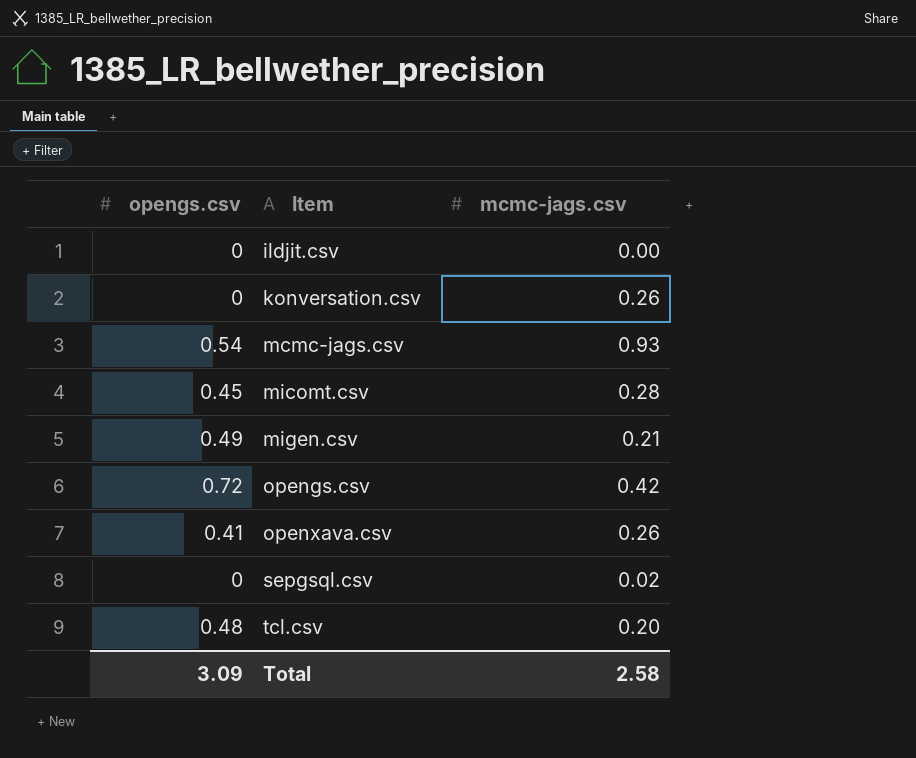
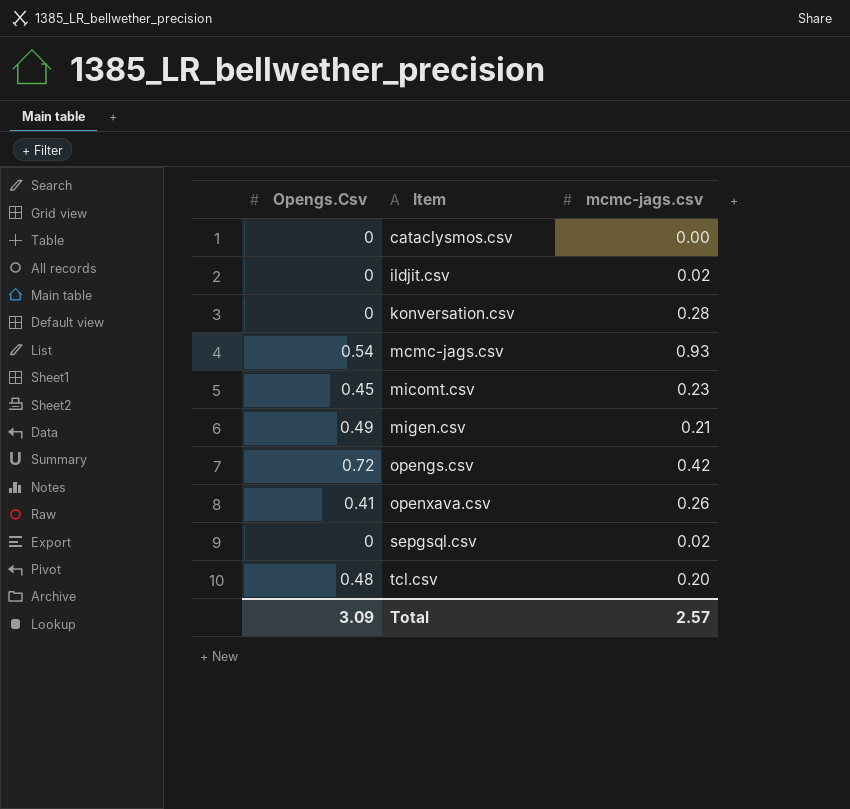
column name: opengs.csv -> Opengs.Csv
row cataclysmos.csv: none -> 0 | 0.00
ildjit.csv | mcmc-jags.csv: 0.00 -> 0.02
konversation.csv | mcmc-jags.csv: 0.26 -> 0.28
micomt.csv | mcmc-jags.csv: 0.28 -> 0.23
Total | mcmc-jags.csv: 2.58 -> 2.57

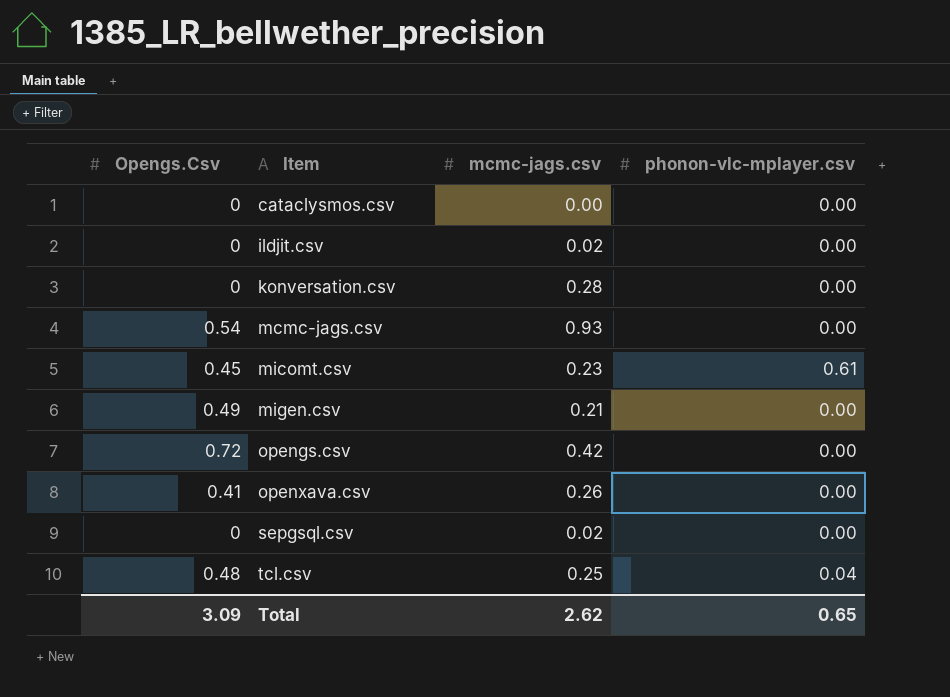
column phonon-vlc-mplayer.csv | position: none -> 4
tcl.csv | mcmc-jags.csv: 0.20 -> 0.25
Total | mcmc-jags.csv: 2.57 -> 2.62

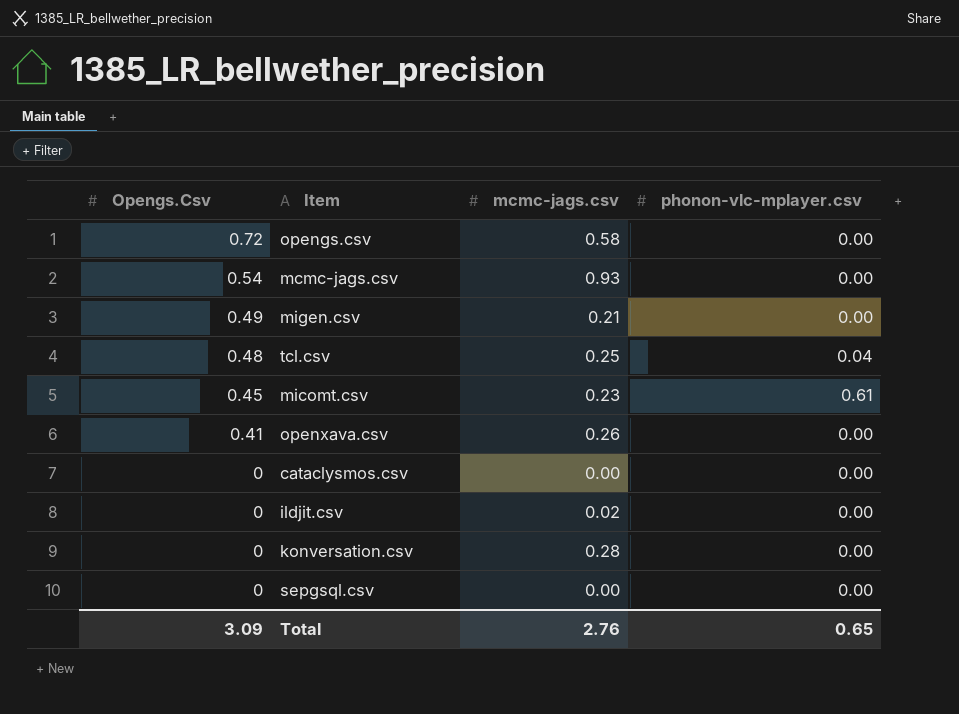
row order: Item ascending -> Opengs.Csv descending
opengs.csv | mcmc-jags.csv: 0.42 -> 0.58
sepgsql.csv | mcmc-jags.csv: 0.02 -> 0.00
Total | mcmc-jags.csv: 2.62 -> 2.76

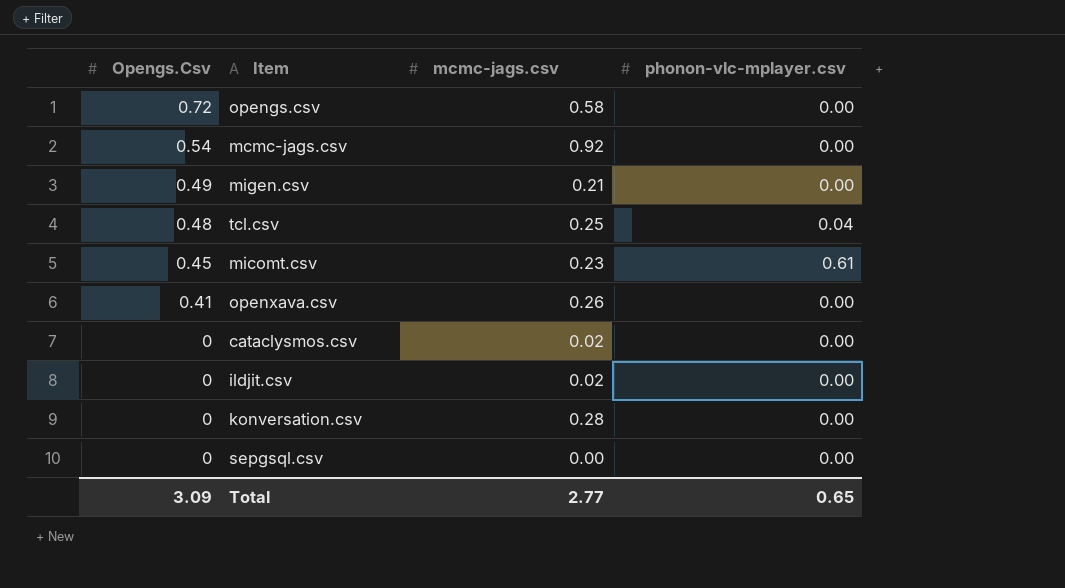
mcmc-jags.csv | mcmc-jags.csv: 0.93 -> 0.92
cataclysmos.csv | mcmc-jags.csv: 0.00 -> 0.02
Total | mcmc-jags.csv: 2.76 -> 2.77

